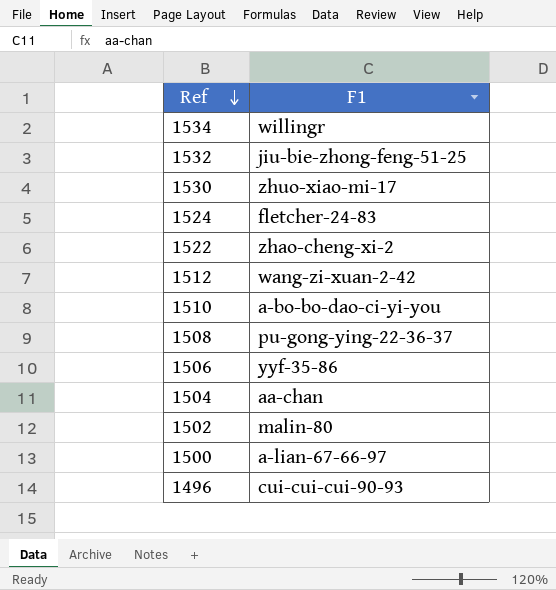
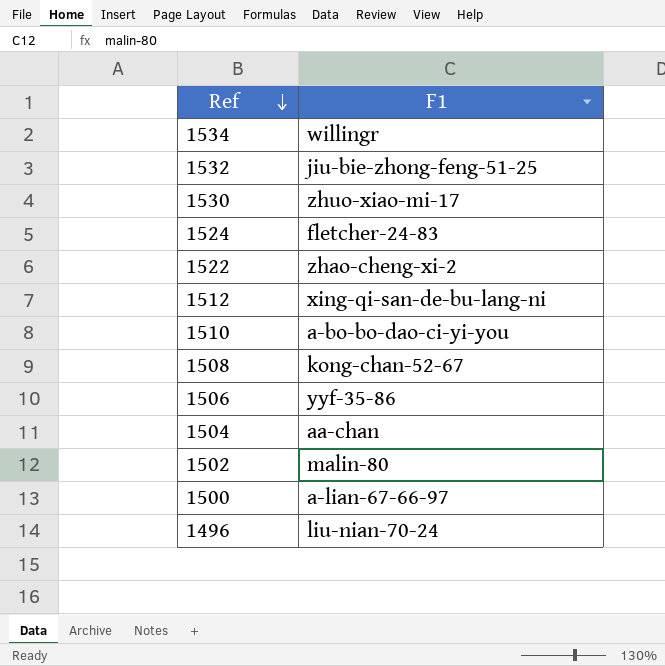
1512 | F1: wang-zi-xuan-2-42 -> xing-qi-san-de-bu-lang-ni
1508 | F1: pu-gong-ying-22-36-37 -> kong-chan-52-67
1496 | F1: cui-cui-cui-90-93 -> liu-nian-70-24

